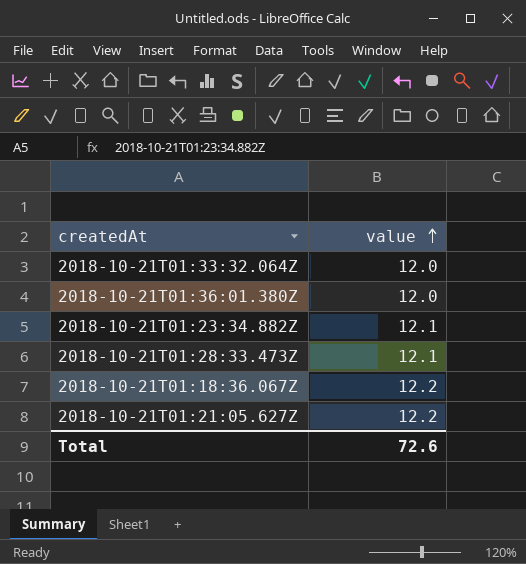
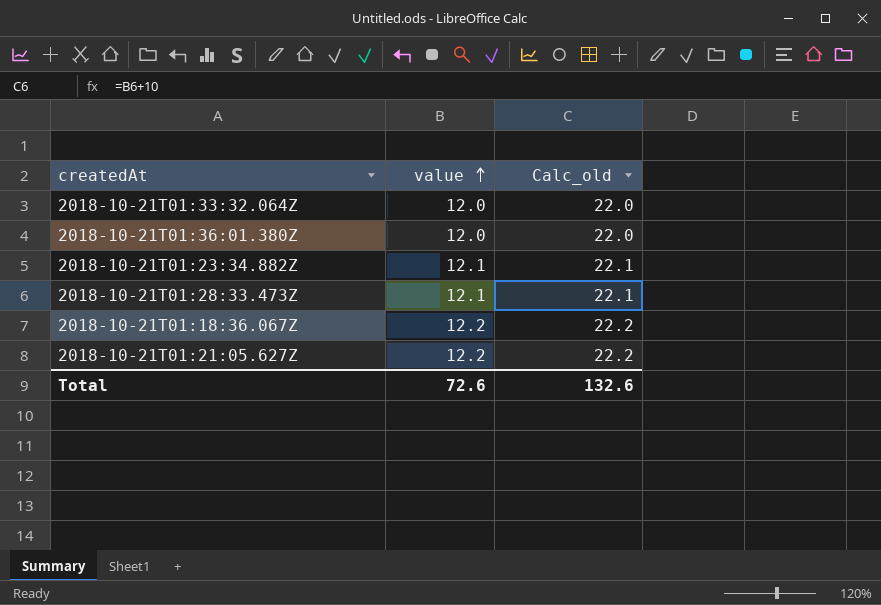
column Calc_old | formula: none -> [value] + 10

